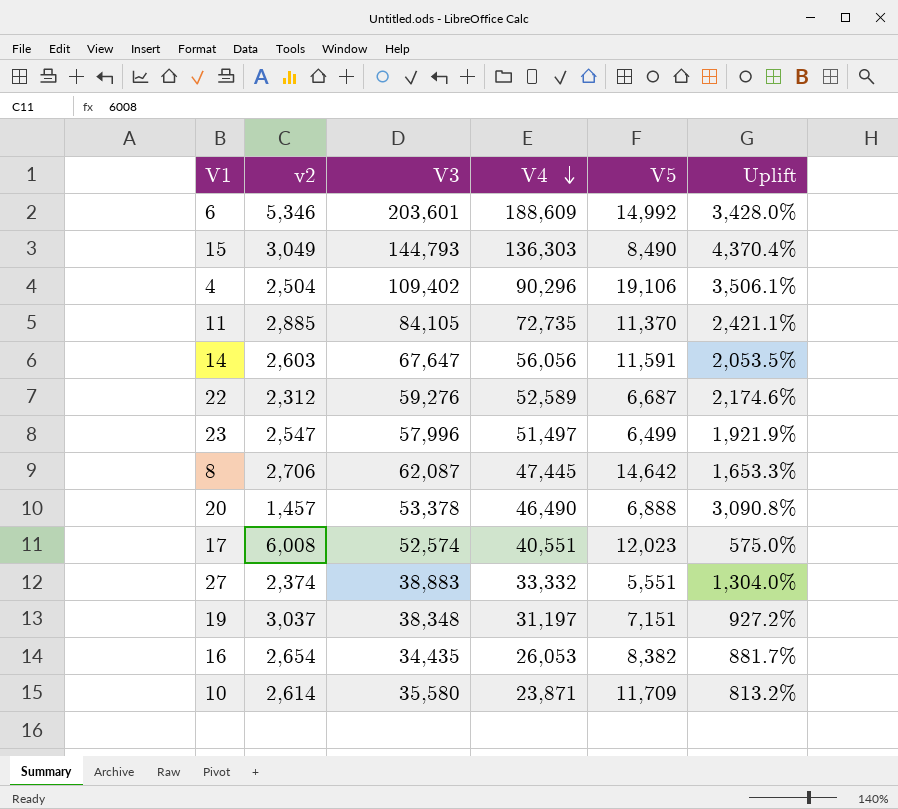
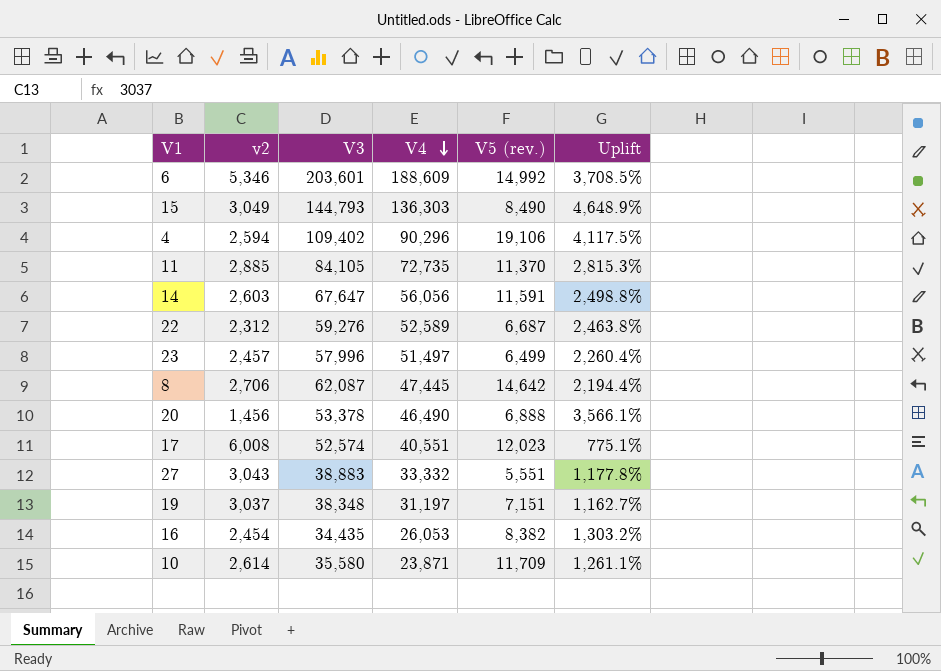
column name: V5 -> V5 (rev.)
column Uplift | formula: ([V4] - [v2]) / [v2] -> ([V3] - [v2]) / [v2]
4 | v2: 2,504 -> 2,594
23 | v2: 2,547 -> 2,457
20 | v2: 1,457 -> 1,456
27 | v2: 2,374 -> 3,043
16 | v2: 2,654 -> 2,454

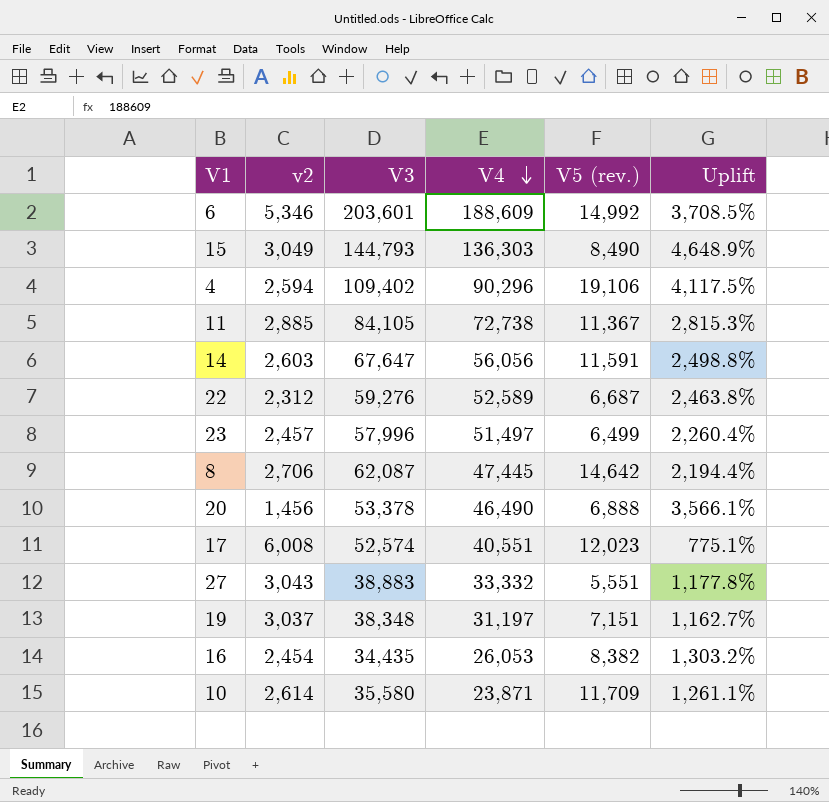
11 | V4: 72,735 -> 72,738
11 | V5 (rev.): 11,370 -> 11,367

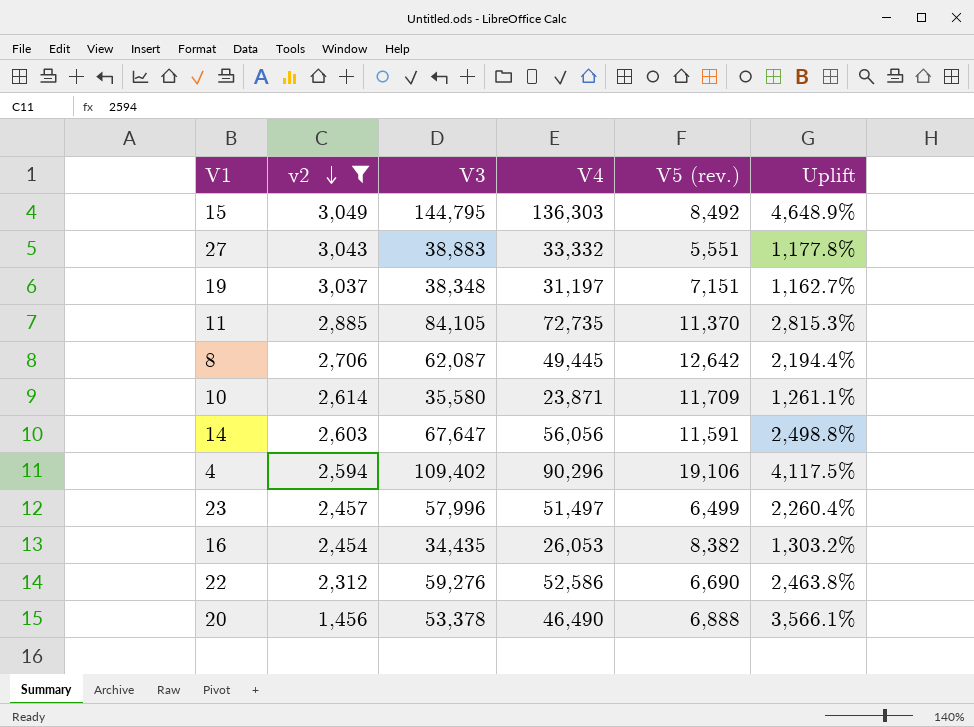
filter: none -> v2 <= 3,049
row order: V4 descending -> v2 descending
15 | V3: 144,793 -> 144,795
15 | V5 (rev.): 8,490 -> 8,492
11 | V4: 72,738 -> 72,735
11 | V5 (rev.): 11,367 -> 11,370
8 | V4: 47,445 -> 49,445
8 | V5 (rev.): 14,642 -> 12,642
22 | V4: 52,589 -> 52,586
22 | V5 (rev.): 6,687 -> 6,690

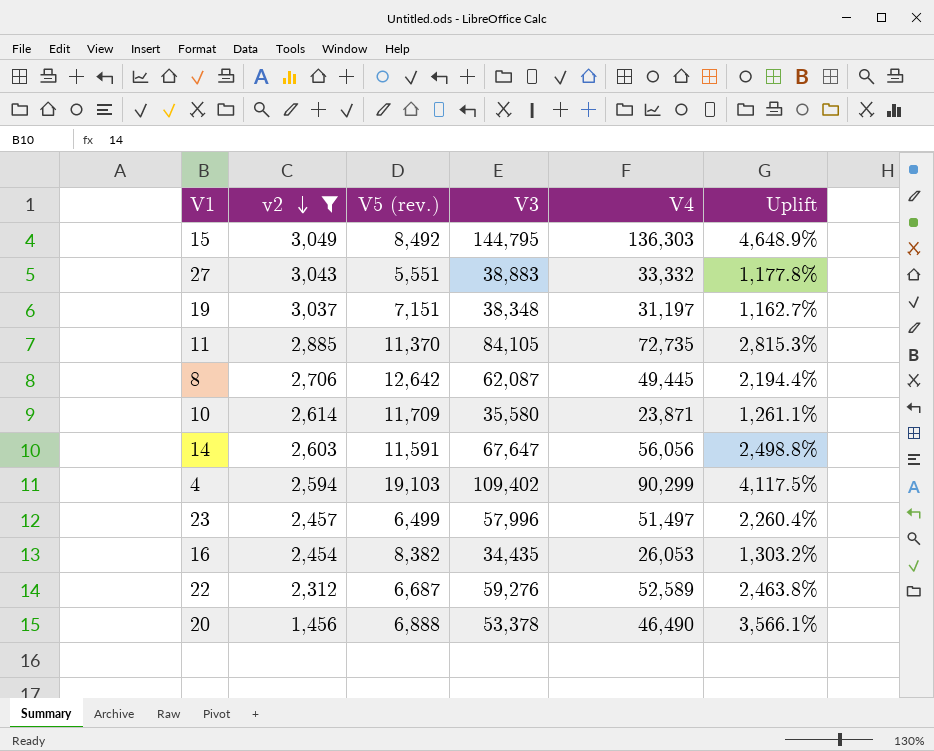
column V5 (rev.) | position: 5 -> 3
4 | V5 (rev.): 19,106 -> 19,103
4 | V4: 90,296 -> 90,299
22 | V5 (rev.): 6,690 -> 6,687
22 | V4: 52,586 -> 52,589

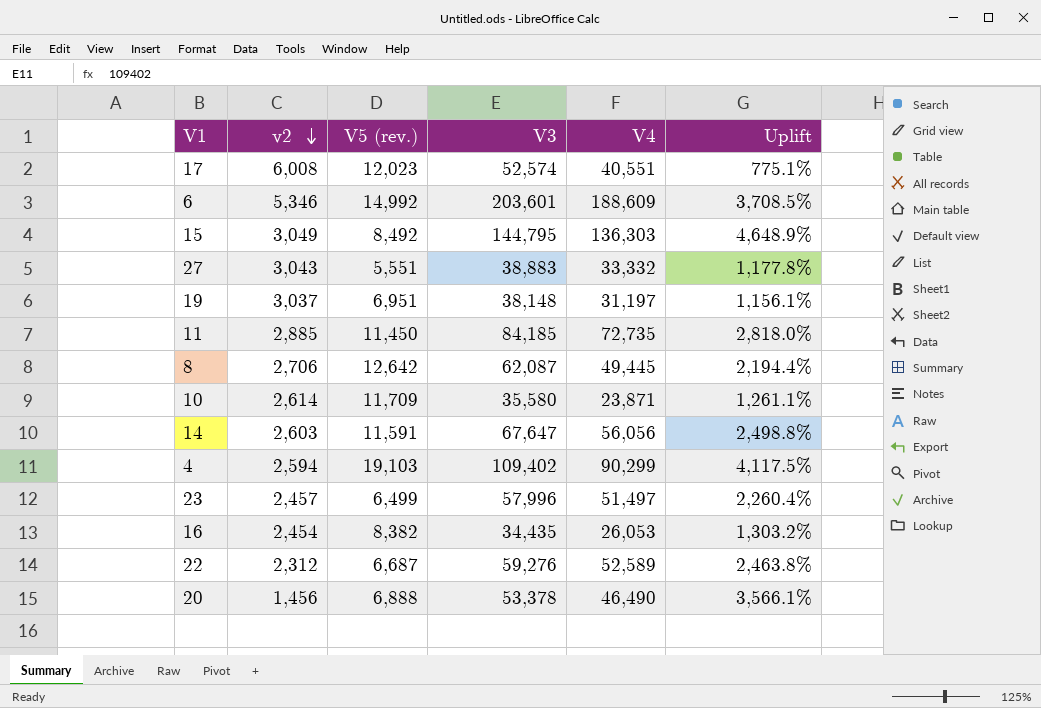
filter: v2 <= 3,049 -> none
19 | V5 (rev.): 7,151 -> 6,951
19 | V3: 38,348 -> 38,148
19 | Uplift: 1,162.7% -> 1,156.1%
11 | V5 (rev.): 11,370 -> 11,450
11 | V3: 84,105 -> 84,185
11 | Uplift: 2,815.3% -> 2,818.0%

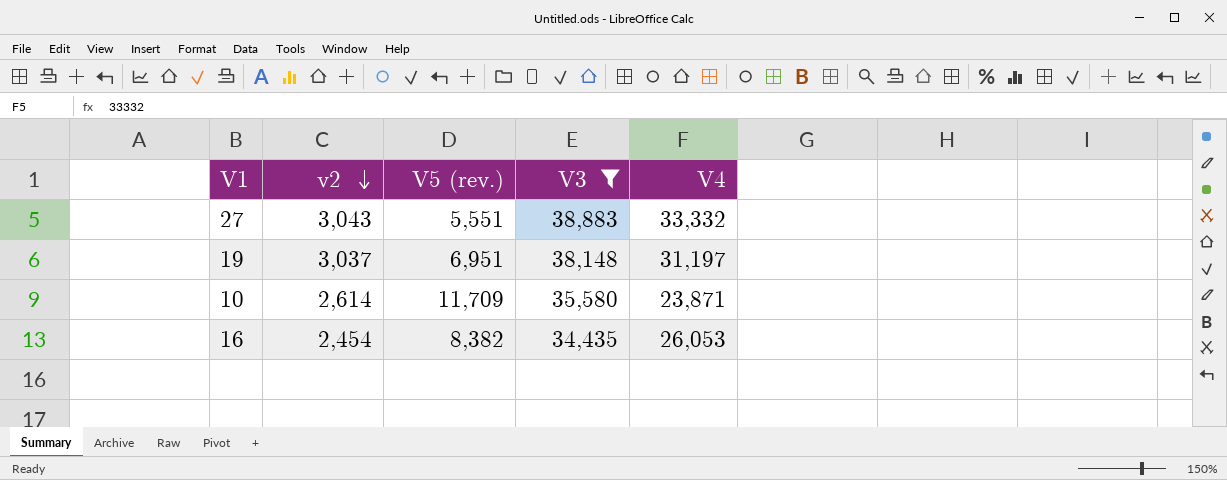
filter: none -> V3 <= 38,883
column Uplift | formula: ([V3] - [v2]) / [v2] -> none

